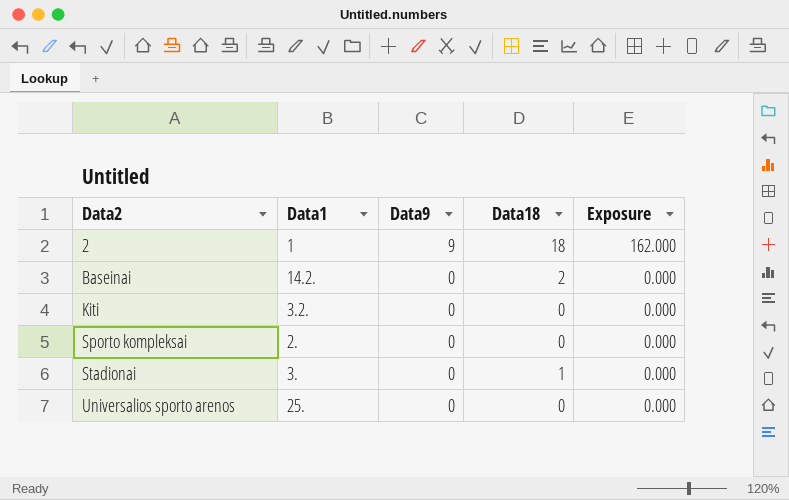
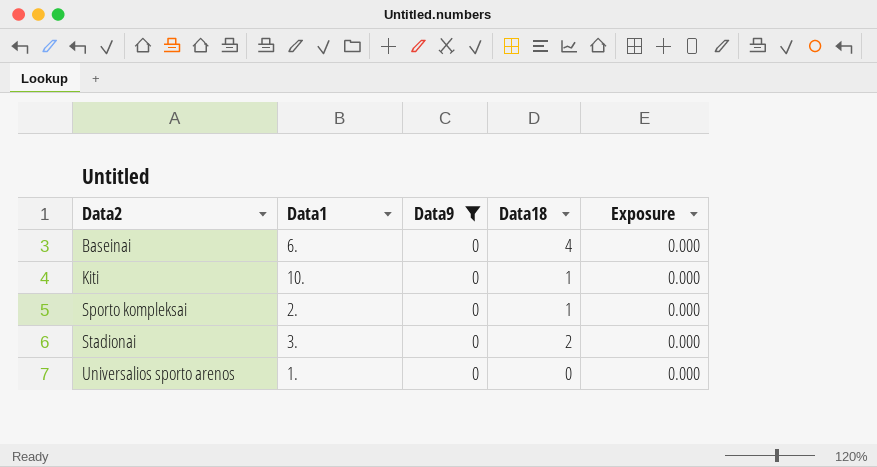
filter: none -> Data9 = 0
Baseinai | Data1: 14.2. -> 6.
Baseinai | Data18: 2 -> 4
Kiti | Data1: 3.2. -> 10.
Kiti | Data18: 0 -> 1
Sporto kompleksai | Data18: 0 -> 1
Stadionai | Data18: 1 -> 2
Universalios sporto arenos | Data1: 25. -> 1.

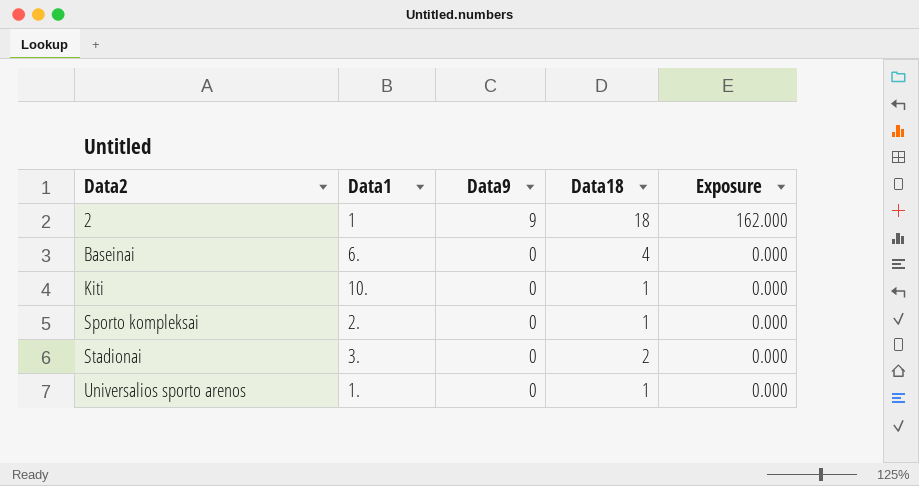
filter: Data9 = 0 -> none
Universalios sporto arenos | Data18: 0 -> 1

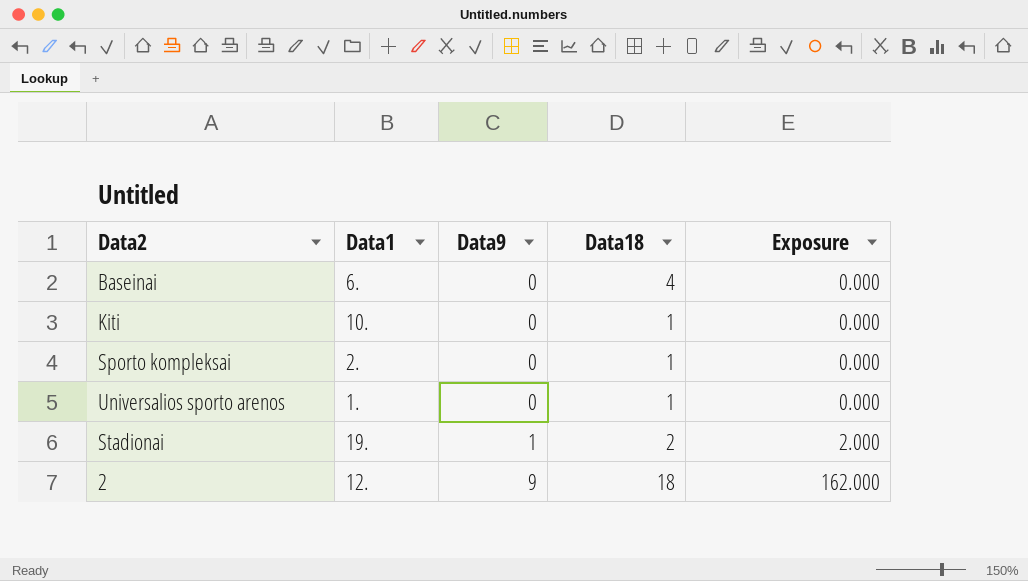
row order: Data2 ascending -> Data9 ascending
Stadionai | Data1: 3. -> 19.
Stadionai | Data9: 0 -> 1
Stadionai | Exposure: 0.000 -> 2.000
2 | Data1: 1 -> 12.

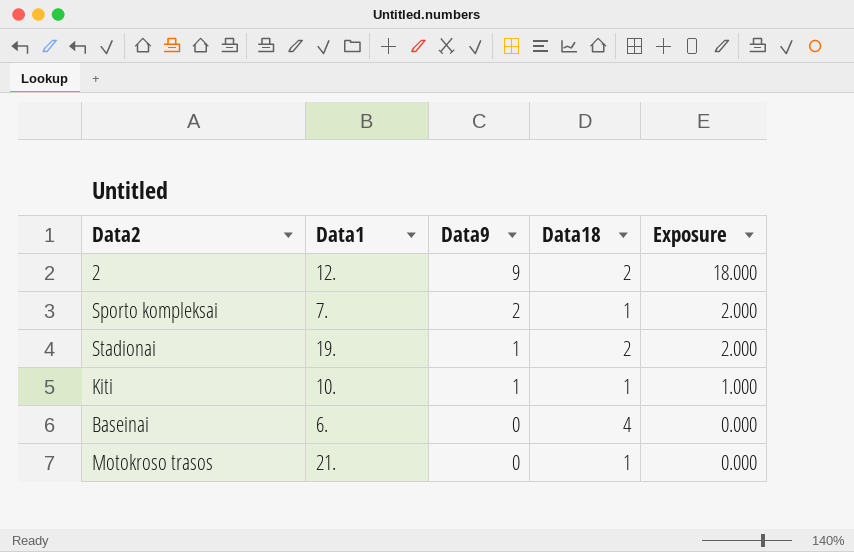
row order: Data9 ascending -> Data9 descending
row Universalios sporto arenos: 1. | 0 | 1 | 0.000 -> none
2 | Data18: 18 -> 2
2 | Exposure: 162.000 -> 18.000
Sporto kompleksai | Data1: 2. -> 7.
Sporto kompleksai | Data9: 0 -> 2
Sporto kompleksai | Exposure: 0.000 -> 2.000
Kiti | Data9: 0 -> 1
Kiti | Exposure: 0.000 -> 1.000
row Motokroso trasos: none -> 21. | 0 | 1 | 0.000

